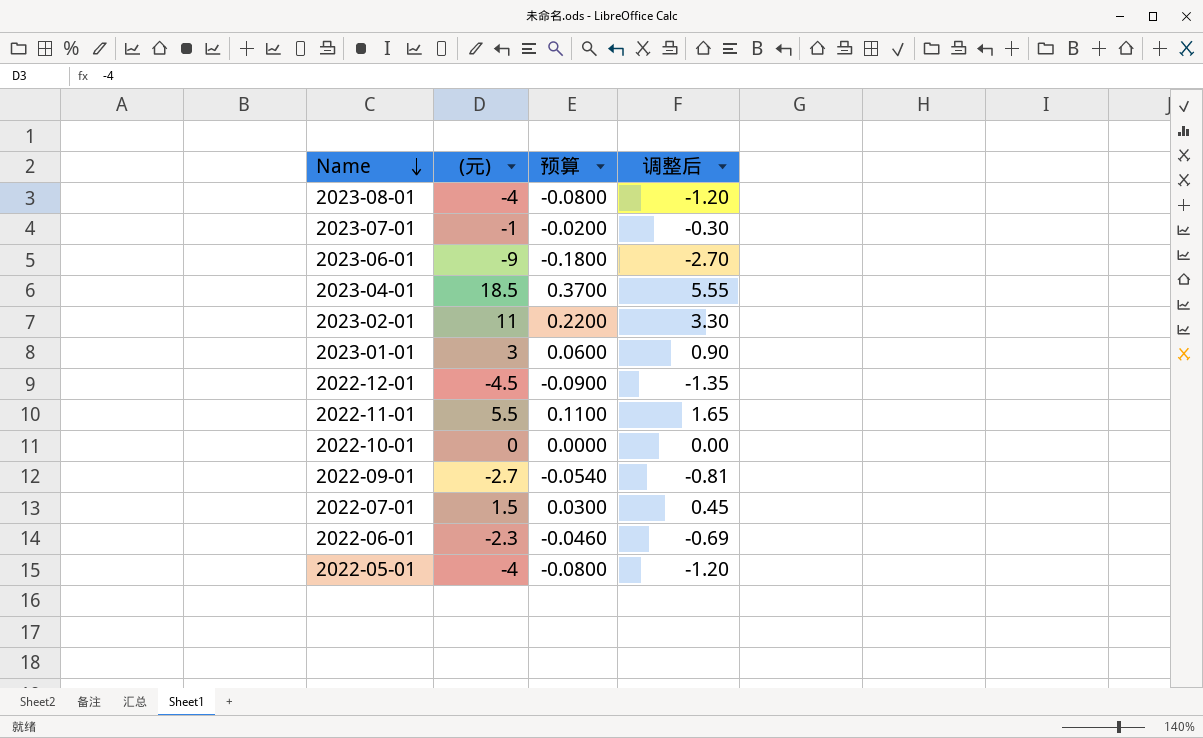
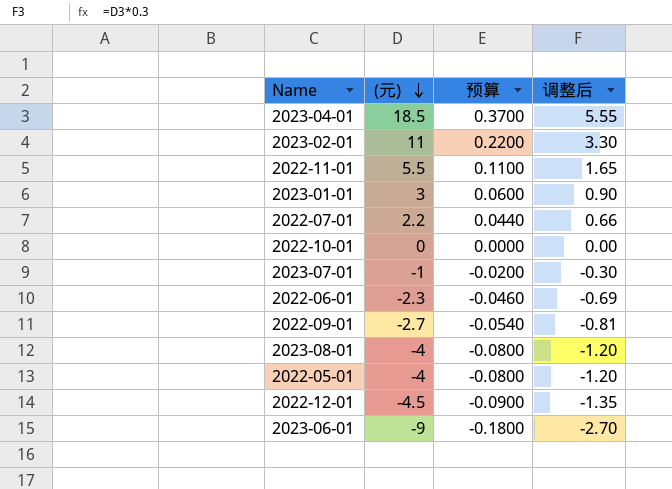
row order: Name descending -> (元) descending
2022-07-01 | (元): 1.5 -> 2.2
2022-07-01 | 预算: 0.0300 -> 0.0440
2022-07-01 | 调整后: 0.45 -> 0.66

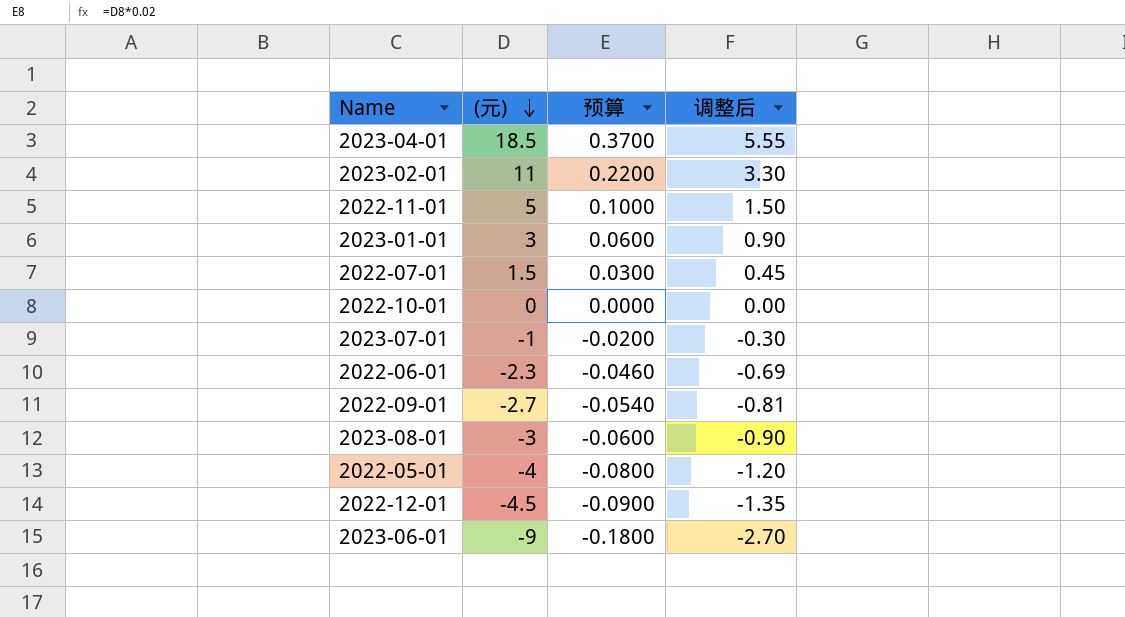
2022-11-01 | (元): 5.5 -> 5
2022-11-01 | 预算: 0.1100 -> 0.1000
2022-11-01 | 调整后: 1.65 -> 1.50
2022-07-01 | (元): 2.2 -> 1.5
2022-07-01 | 预算: 0.0440 -> 0.0300
2022-07-01 | 调整后: 0.66 -> 0.45
2023-08-01 | (元): -4 -> -3
2023-08-01 | 预算: -0.0800 -> -0.0600
2023-08-01 | 调整后: -1.20 -> -0.90

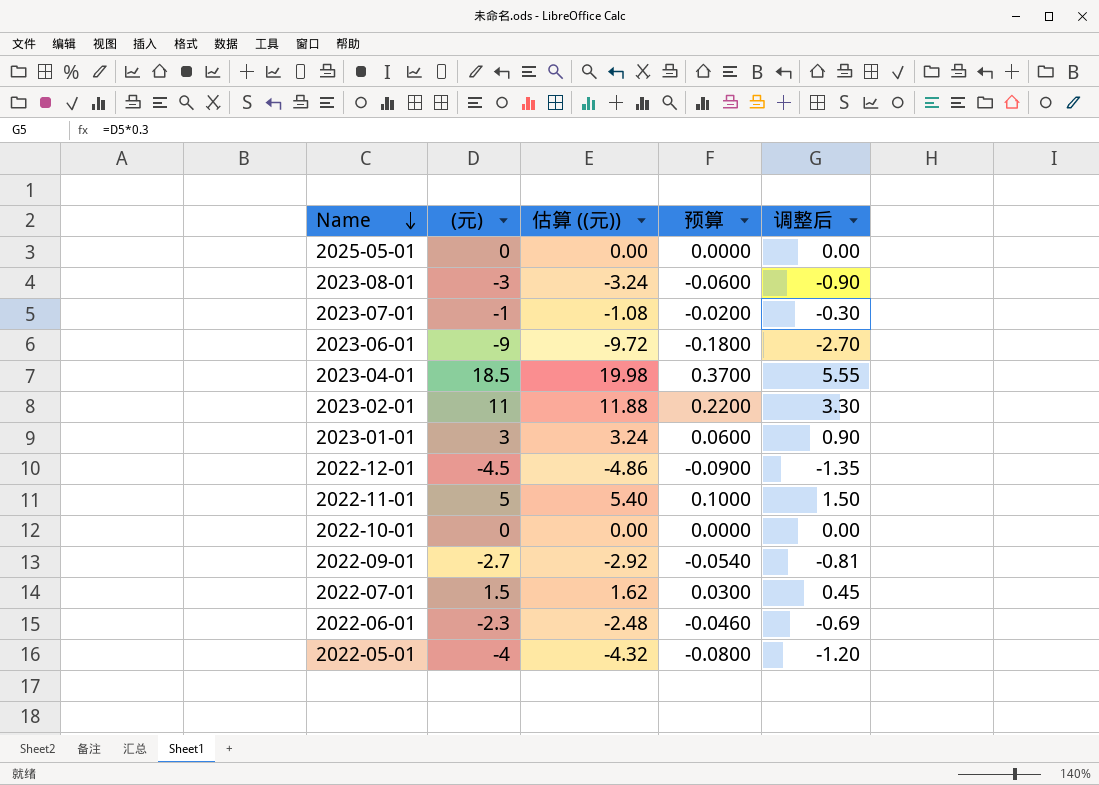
row order: (元) descending -> Name descending
column 估算 ((元)) | formula: none -> [(元)] * 1.08
row 2025-05-01: none -> 0 | 0.00 | 0.0000 | 0.00

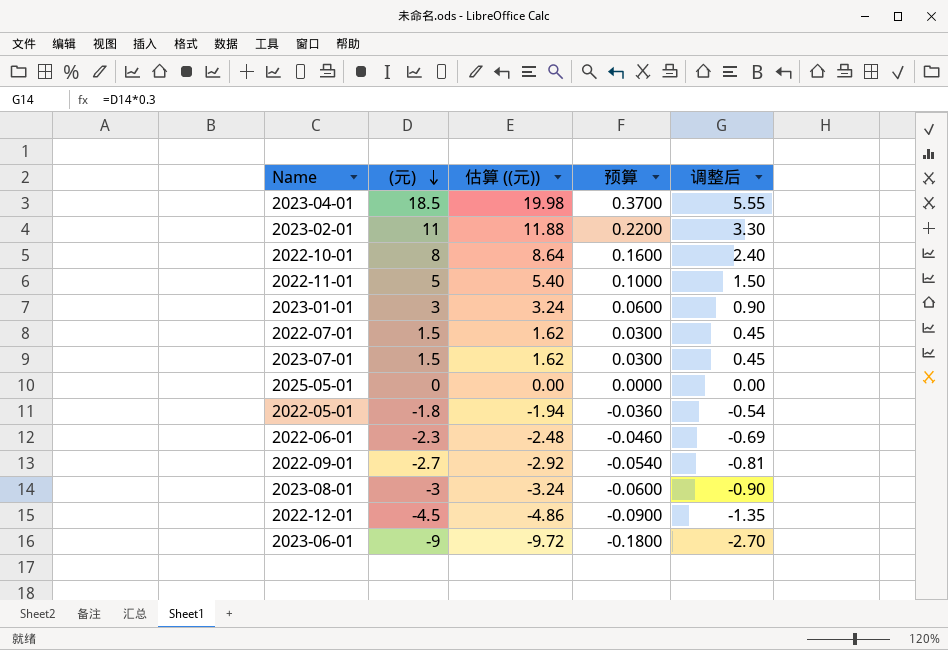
row order: Name descending -> (元) descending
2022-10-01 | (元): 0 -> 8
2022-10-01 | 估算 ((元)): 0.00 -> 8.64
2022-10-01 | 预算: 0.0000 -> 0.1600
2022-10-01 | 调整后: 0.00 -> 2.40
2023-07-01 | (元): -1 -> 1.5
2023-07-01 | 估算 ((元)): -1.08 -> 1.62
2023-07-01 | 预算: -0.0200 -> 0.0300
2023-07-01 | 调整后: -0.30 -> 0.45
2022-05-01 | (元): -4 -> -1.8
2022-05-01 | 估算 ((元)): -4.32 -> -1.94
2022-05-01 | 预算: -0.0800 -> -0.0360
2022-05-01 | 调整后: -1.20 -> -0.54

